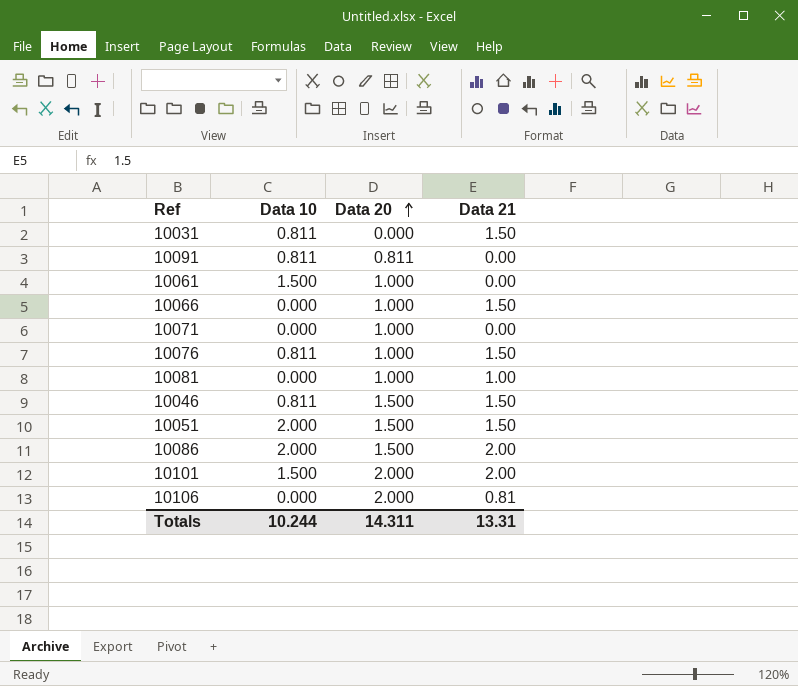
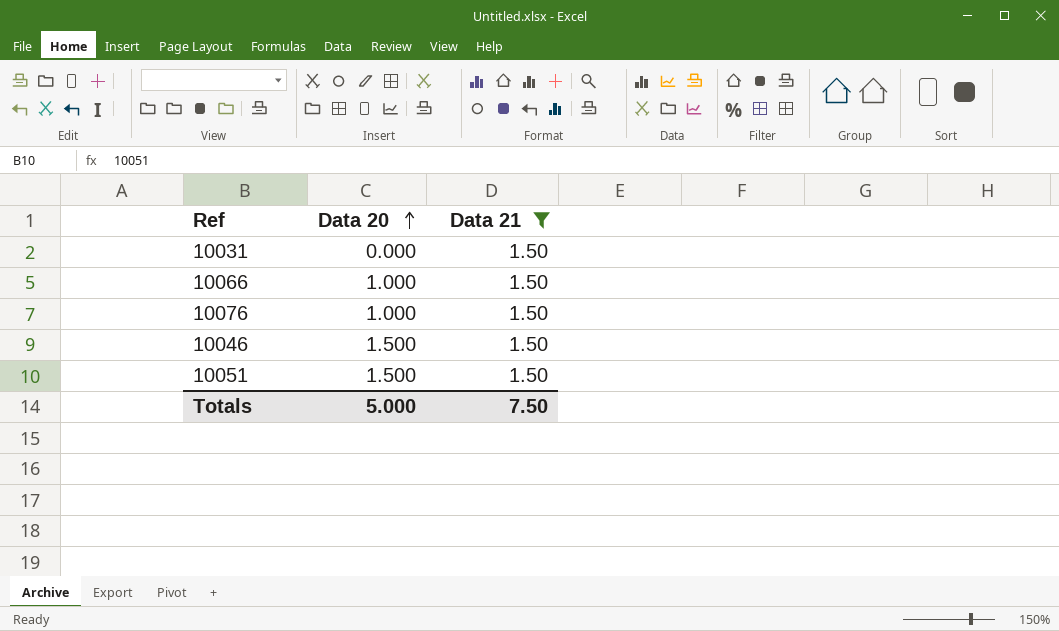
filter: none -> Data 21 = 1.50
column Data 10 | position: 2 -> none
Totals | Data 20: 14.311 -> 5.000
Totals | Data 21: 13.31 -> 7.50

